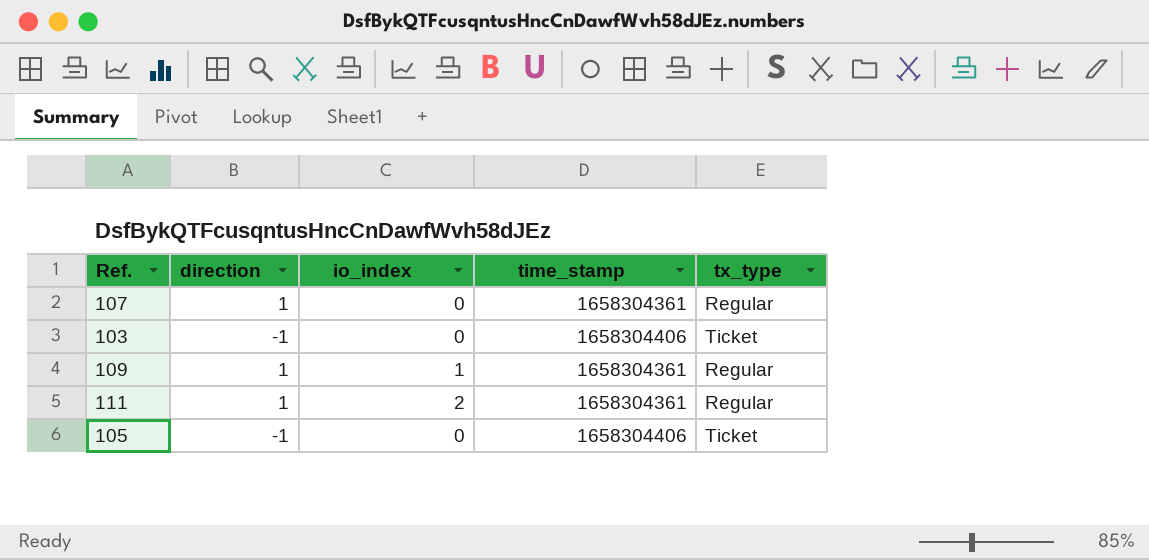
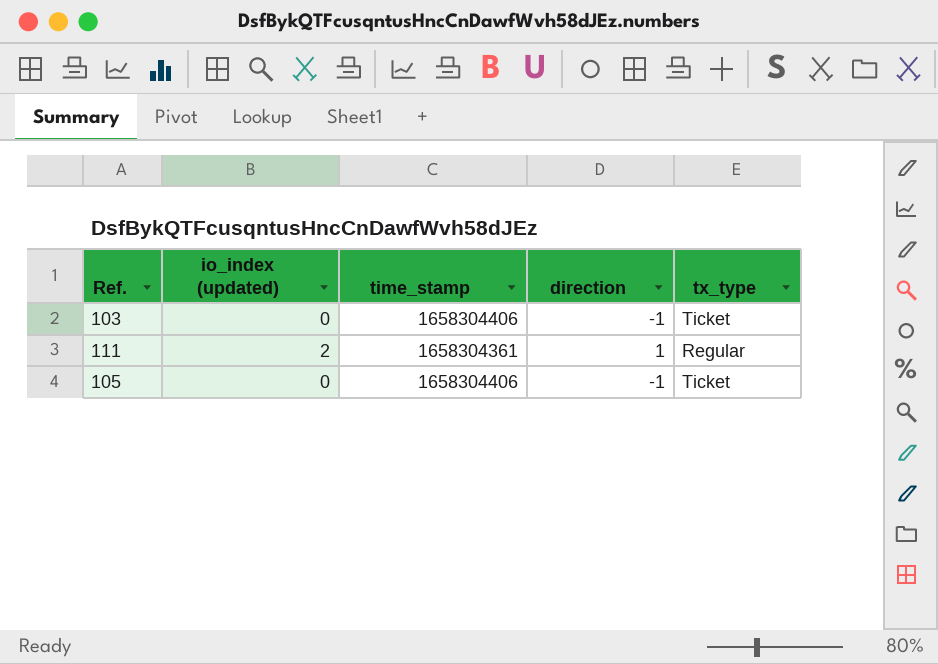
column name: io_index -> io_index (updated)
column direction | position: 2 -> 4
row 107: 1 | 0 | 1658304361 | Regular -> none
row 109: 1 | 1 | 1658304361 | Regular -> none

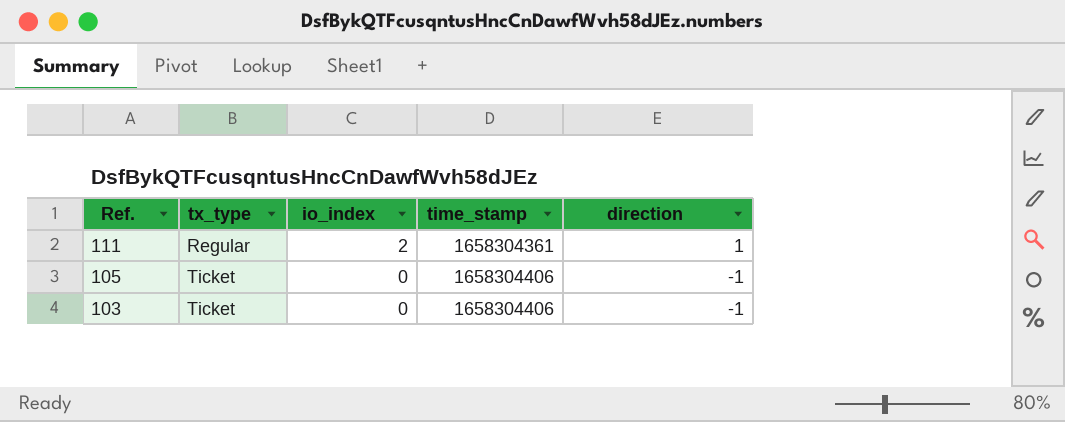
row order: none -> Ref. descending
column tx_type | position: 5 -> 2
column name: io_index (updated) -> io_index

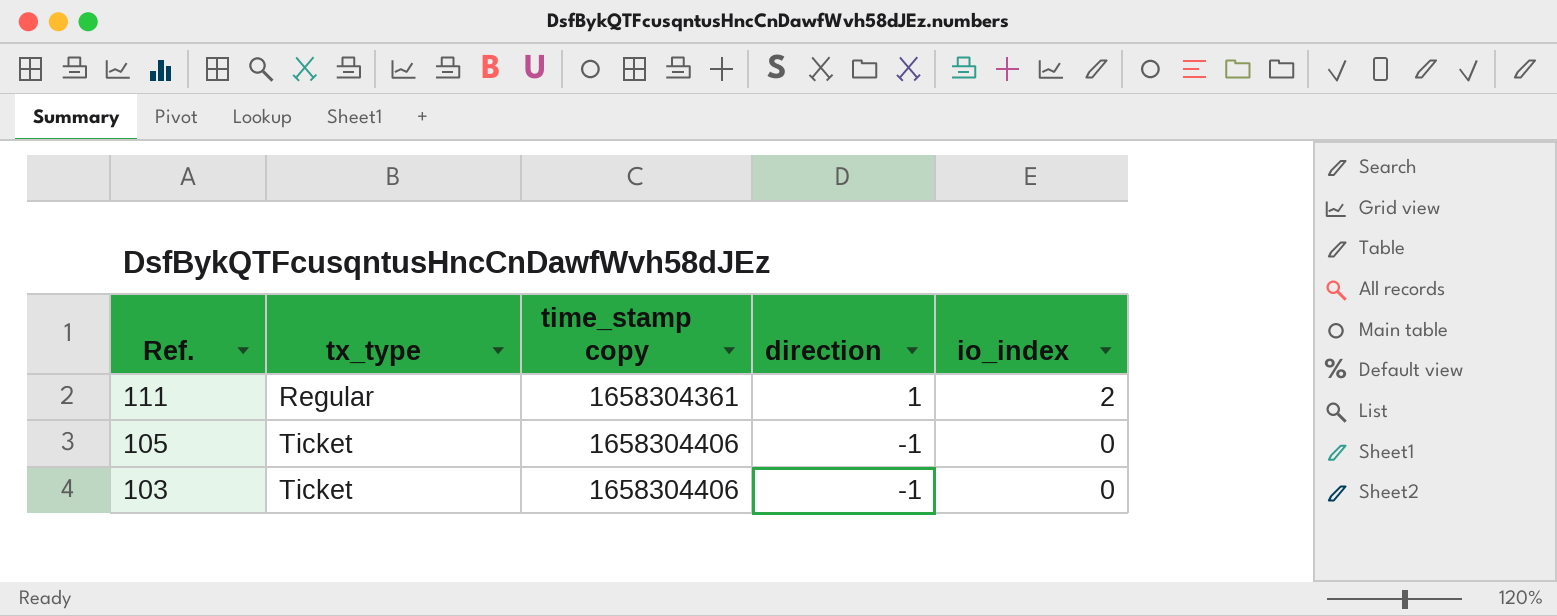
column name: time_stamp -> time_stamp copy
column io_index | position: 3 -> 5

